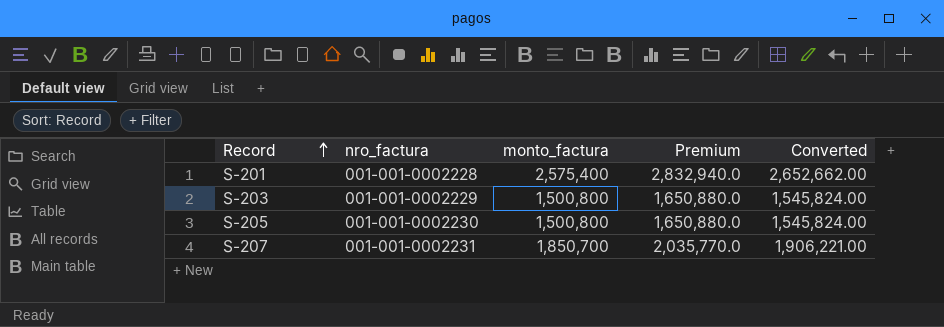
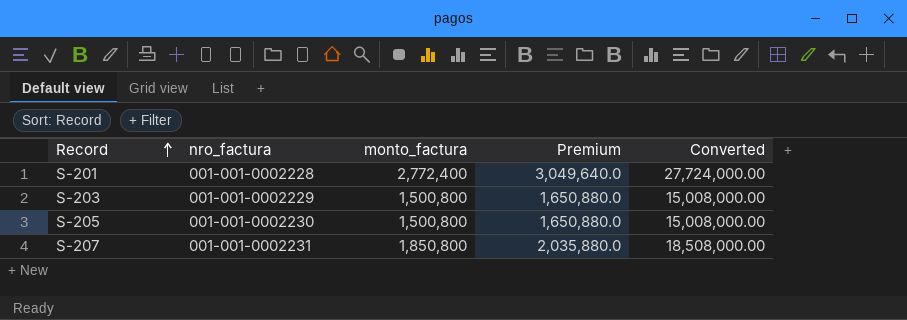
column Converted | formula: [monto_factura] * 1.03 -> [monto_factura] * 10
S-201 | monto_factura: 2,575,400 -> 2,772,400
S-201 | Premium: 2,832,940.0 -> 3,049,640.0
S-207 | monto_factura: 1,850,700 -> 1,850,800
S-207 | Premium: 2,035,770.0 -> 2,035,880.0

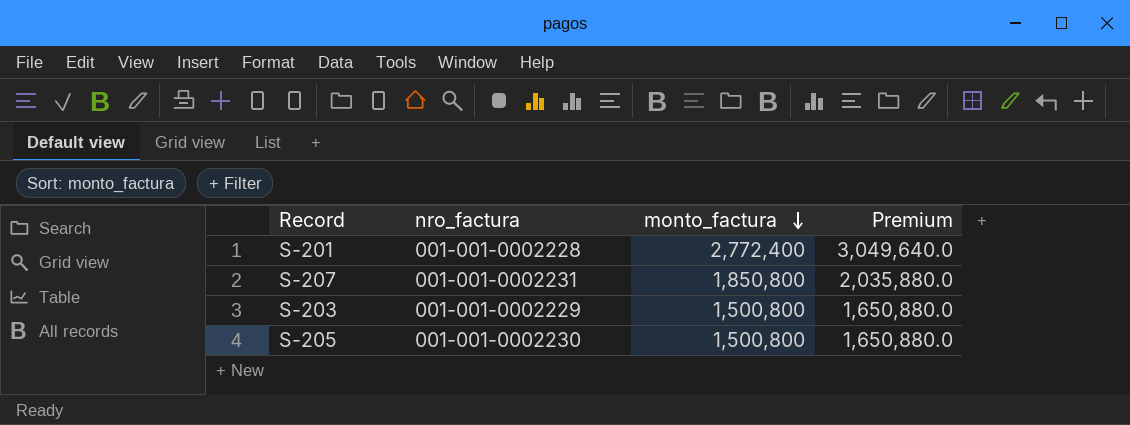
row order: Record ascending -> monto_factura descending
column Converted | formula: [monto_factura] * 10 -> none

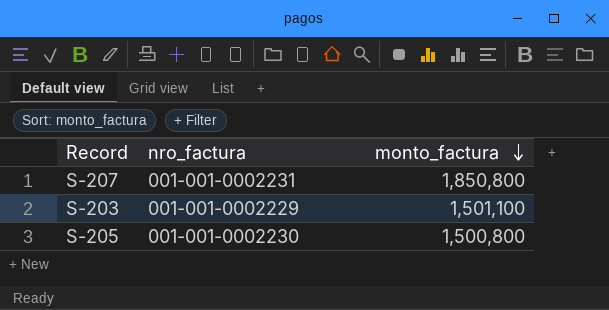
column Premium | formula: [monto_factura] * 1.1 -> none
row S-201: 001-001-0002228 | 2,772,400 | 3,049,640.0 -> none
S-203 | monto_factura: 1,500,800 -> 1,501,100

